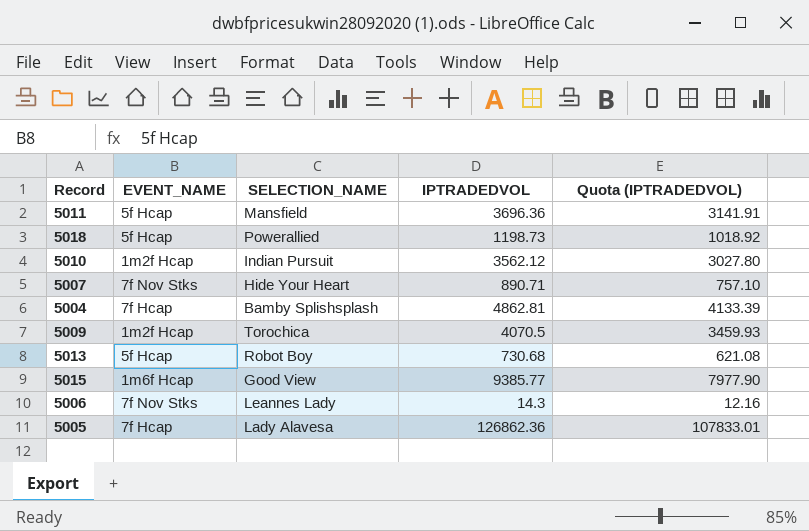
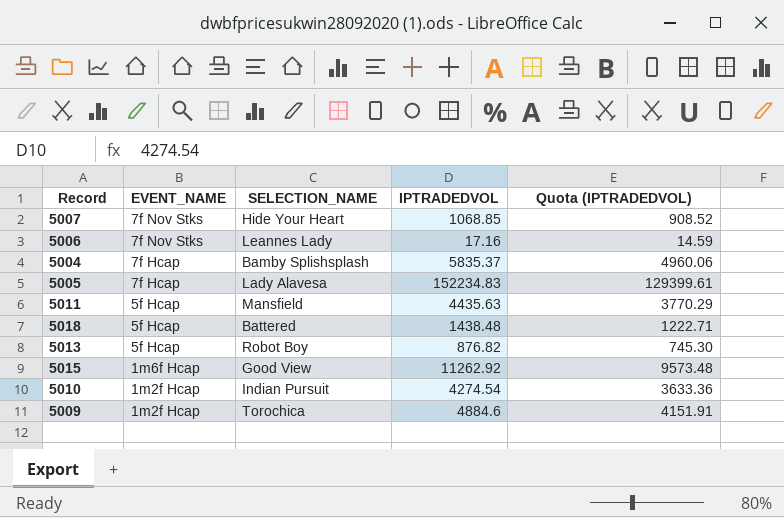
row order: none -> EVENT_NAME descending
5007 | IPTRADEDVOL: 890.71 -> 1068.85
5007 | Quota (IPTRADEDVOL): 757.10 -> 908.52
5006 | IPTRADEDVOL: 14.3 -> 17.16
5006 | Quota (IPTRADEDVOL): 12.16 -> 14.59
5004 | IPTRADEDVOL: 4862.81 -> 5835.37
5004 | Quota (IPTRADEDVOL): 4133.39 -> 4960.06
5005 | IPTRADEDVOL: 126862.36 -> 152234.83
5005 | Quota (IPTRADEDVOL): 107833.01 -> 129399.61
5011 | IPTRADEDVOL: 3696.36 -> 4435.63
5011 | Quota (IPTRADEDVOL): 3141.91 -> 3770.29
5018 | SELECTION_NAME: Powerallied -> Battered
5018 | IPTRADEDVOL: 1198.73 -> 1438.48
5018 | Quota (IPTRADEDVOL): 1018.92 -> 1222.71
5013 | IPTRADEDVOL: 730.68 -> 876.82
5013 | Quota (IPTRADEDVOL): 621.08 -> 745.30
5015 | IPTRADEDVOL: 9385.77 -> 11262.92
5015 | Quota (IPTRADEDVOL): 7977.90 -> 9573.48
5010 | IPTRADEDVOL: 3562.12 -> 4274.54
5010 | Quota (IPTRADEDVOL): 3027.80 -> 3633.36
5009 | IPTRADEDVOL: 4070.5 -> 4884.6
5009 | Quota (IPTRADEDVOL): 3459.93 -> 4151.91

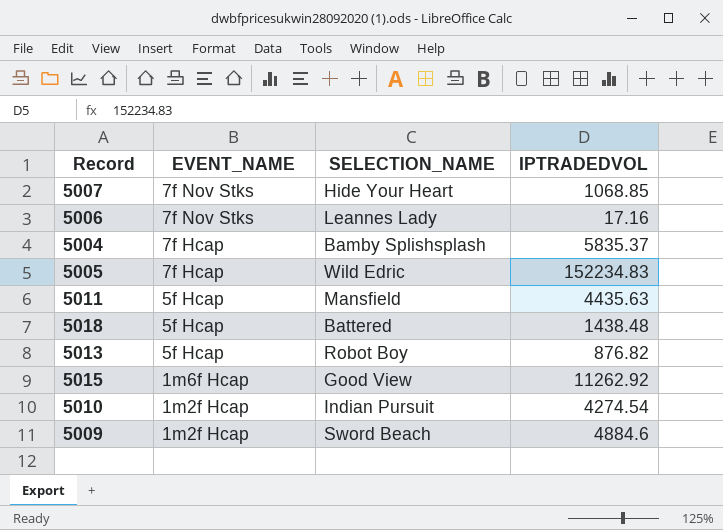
column Quota (IPTRADEDVOL) | formula: [IPTRADEDVOL] * 0.85 -> none
5005 | SELECTION_NAME: Lady Alavesa -> Wild Edric
5009 | SELECTION_NAME: Torochica -> Sword Beach

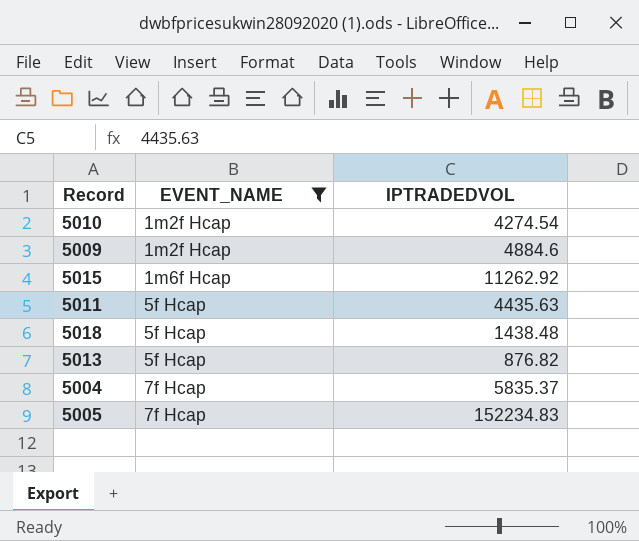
filter: none -> EVENT_NAME != 7f Nov Stks
row order: EVENT_NAME descending -> EVENT_NAME ascending
column SELECTION_NAME | position: 3 -> none

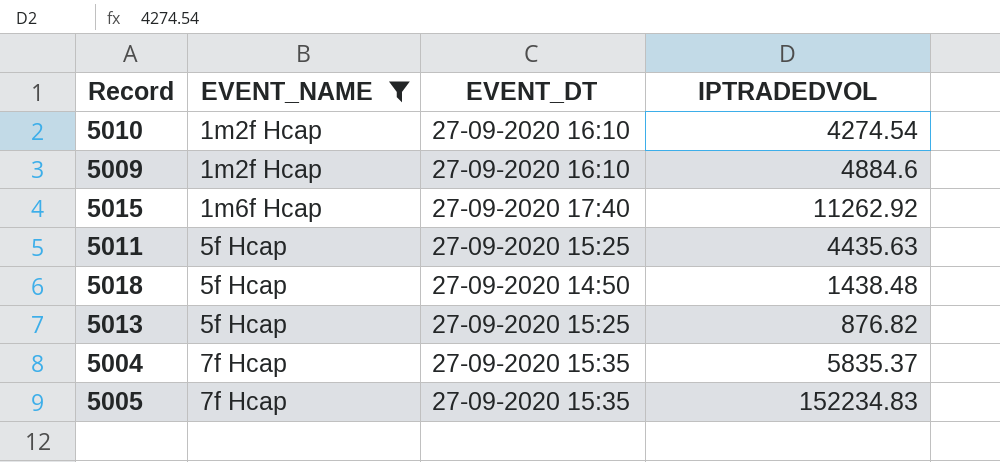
column EVENT_DT | position: none -> 3

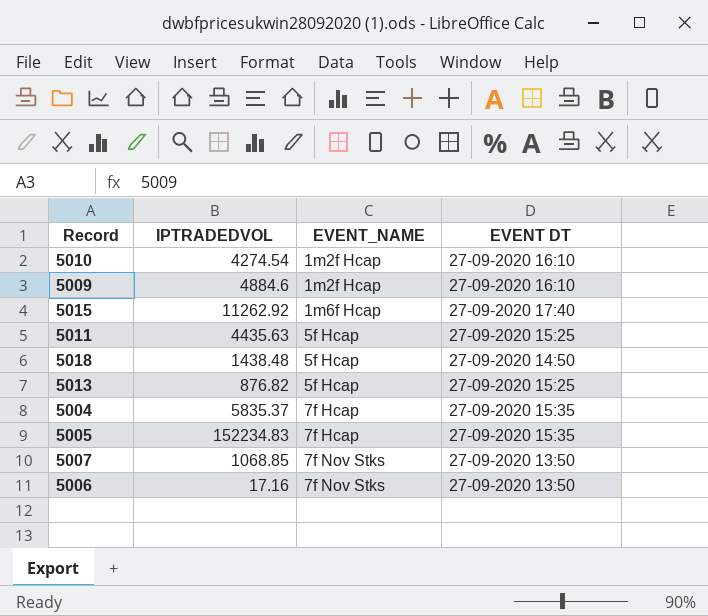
filter: EVENT_NAME != 7f Nov Stks -> none
column IPTRADEDVOL | position: 4 -> 2
column name: EVENT_DT -> EVENT DT

